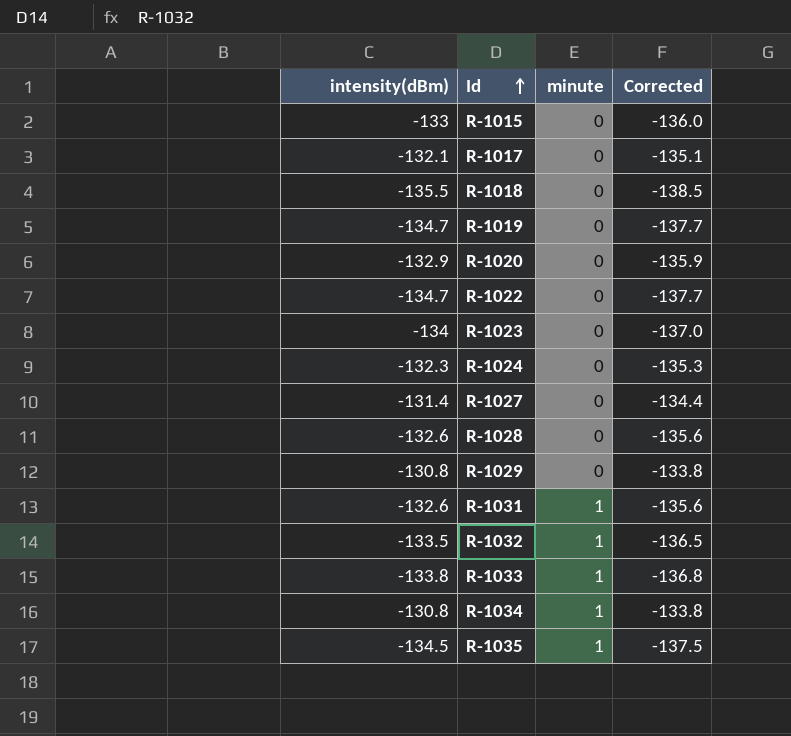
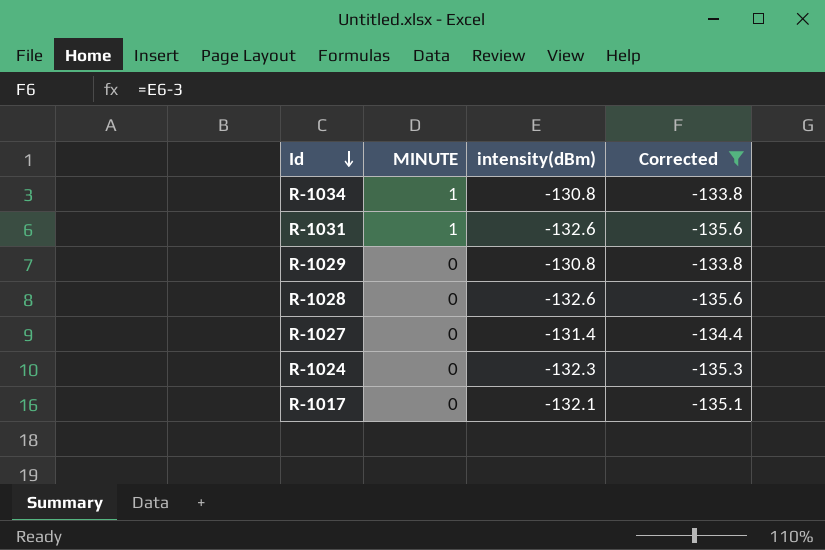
filter: none -> Corrected >= -135.6
row order: Id ascending -> Id descending
column name: minute -> MINUTE
column intensity(dBm) | position: 1 -> 3

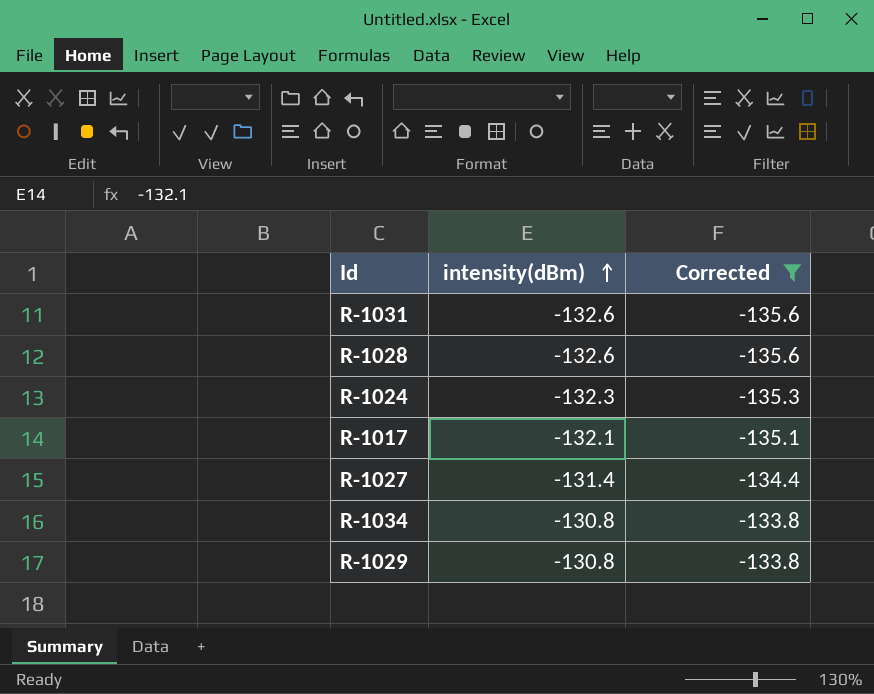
row order: Id descending -> intensity(dBm) ascending
column MINUTE | position: 2 -> none

